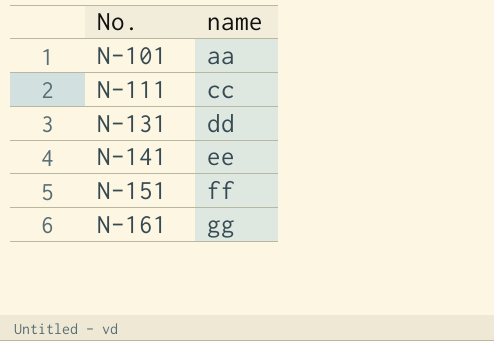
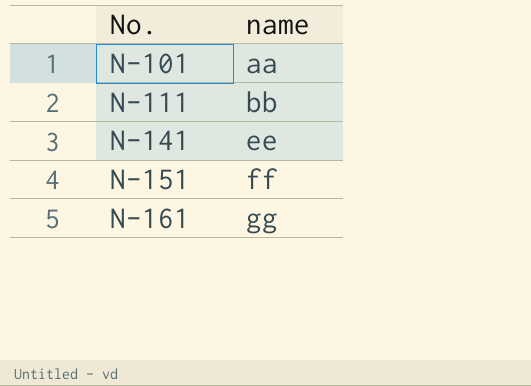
row N-131: dd -> none
N-111 | name: cc -> bb

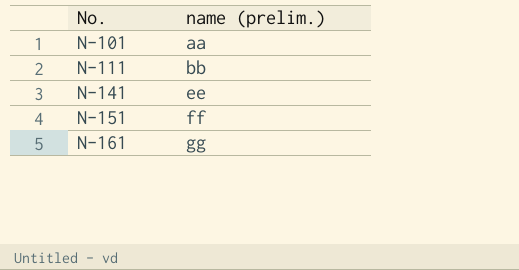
column name: name -> name (prelim.)

